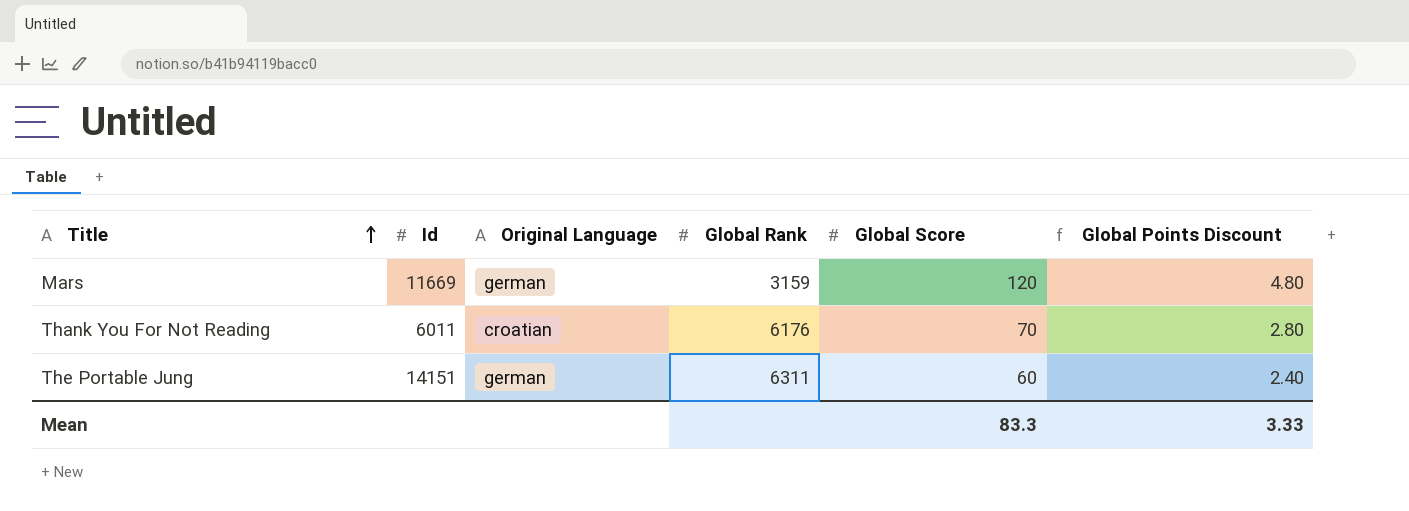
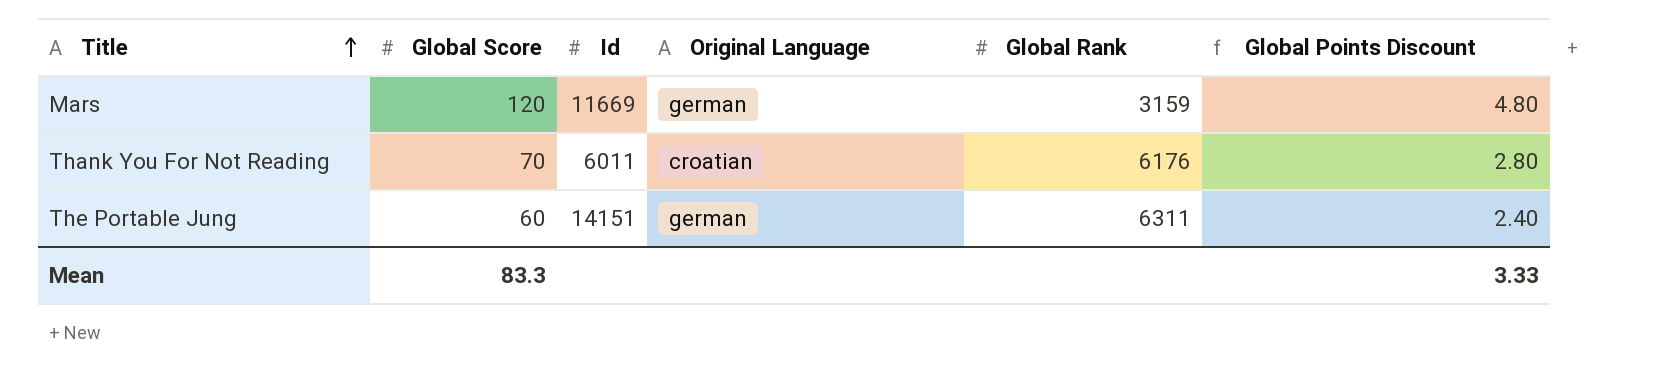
column Global Score | position: 5 -> 2

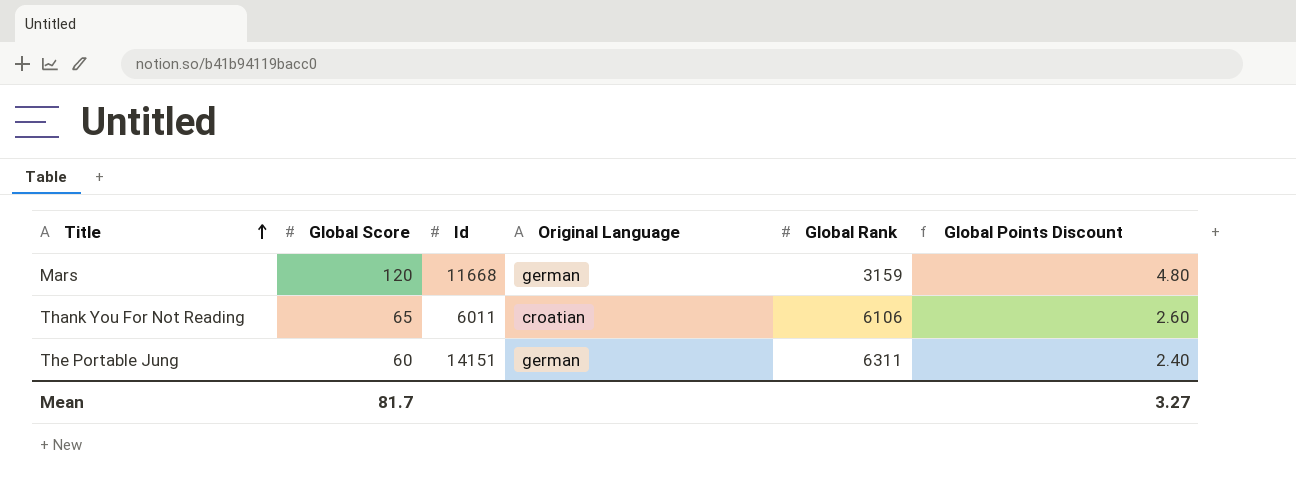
Mars | Id: 11669 -> 11668
Thank You For Not Reading | Global Score: 70 -> 65
Thank You For Not Reading | Global Rank: 6176 -> 6106
Thank You For Not Reading | Global Points Discount: 2.80 -> 2.60
Mean | Global Score: 83.3 -> 81.7
Mean | Global Points Discount: 3.33 -> 3.27

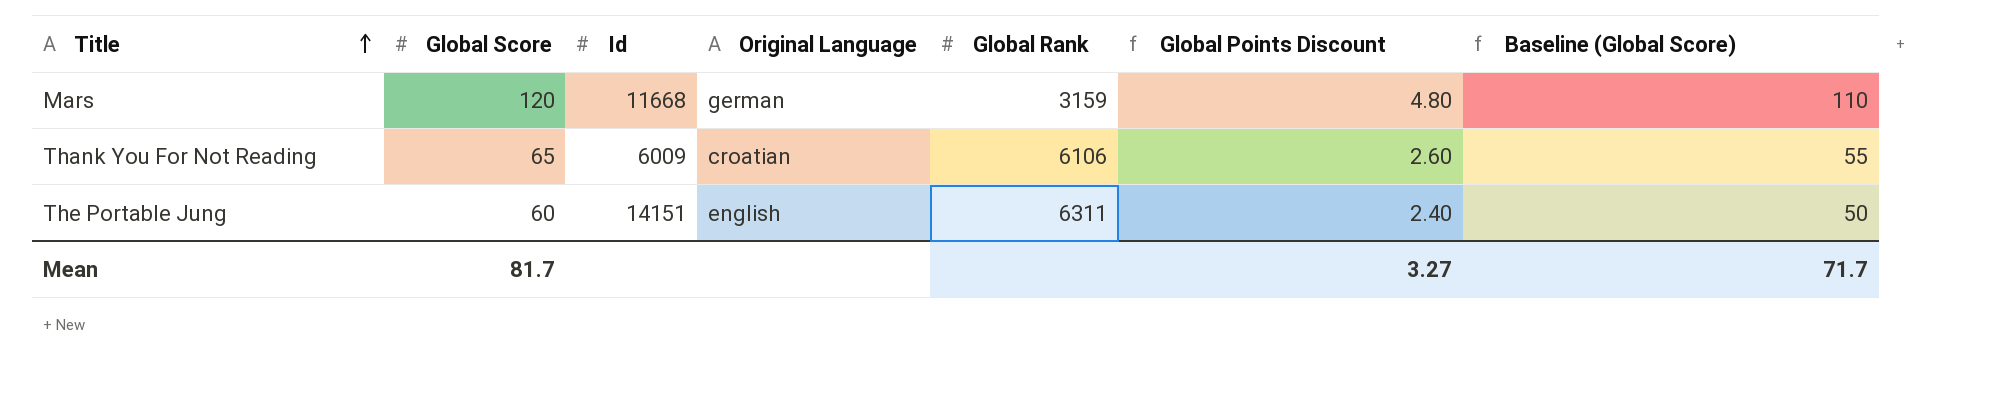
column Baseline (Global Score) | formula: none -> [Global Score] - 10
Thank You For Not Reading | Id: 6011 -> 6009
The Portable Jung | Original Language: german -> english

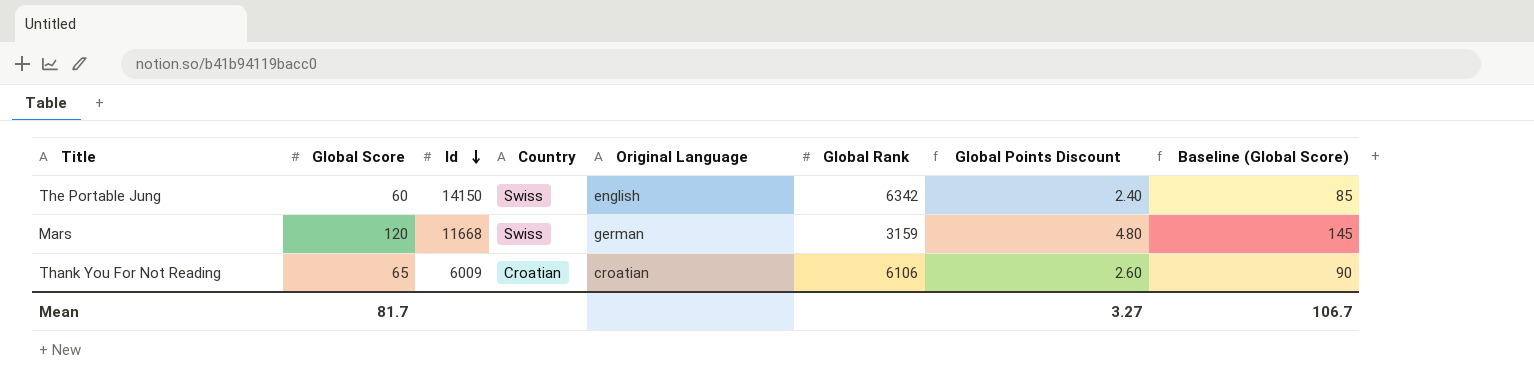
row order: Title ascending -> Id descending
column Country | position: none -> 4
column Baseline (Global Score) | formula: [Global Score] - 10 -> [Global Score] + 25
The Portable Jung | Id: 14151 -> 14150
The Portable Jung | Global Rank: 6311 -> 6342
Mean | Baseline (Global Score): 71.7 -> 106.7

